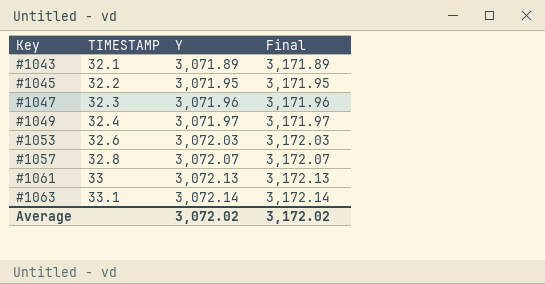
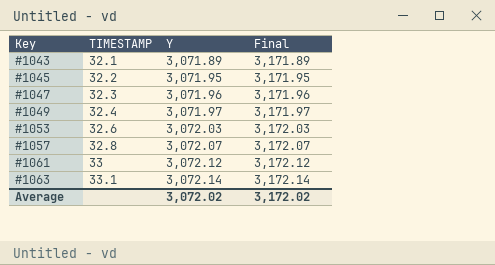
#1061 | Y: 3,072.13 -> 3,072.12
#1061 | Final: 3,172.13 -> 3,172.12

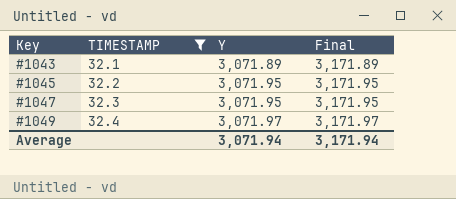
filter: none -> TIMESTAMP <= 32.4
#1047 | Y: 3,071.96 -> 3,071.95
#1047 | Final: 3,171.96 -> 3,171.95
Average | Y: 3,072.02 -> 3,071.94
Average | Final: 3,172.02 -> 3,171.94

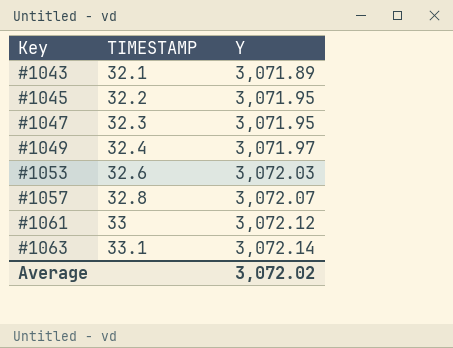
filter: TIMESTAMP <= 32.4 -> none
column Final | formula: [Y] + 100 -> none
Average | Y: 3,071.94 -> 3,072.02

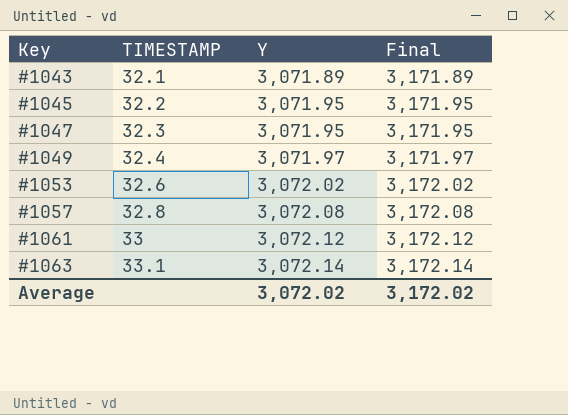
column Final | formula: none -> [Y] + 100
#1053 | Y: 3,072.03 -> 3,072.02
#1057 | Y: 3,072.07 -> 3,072.08

